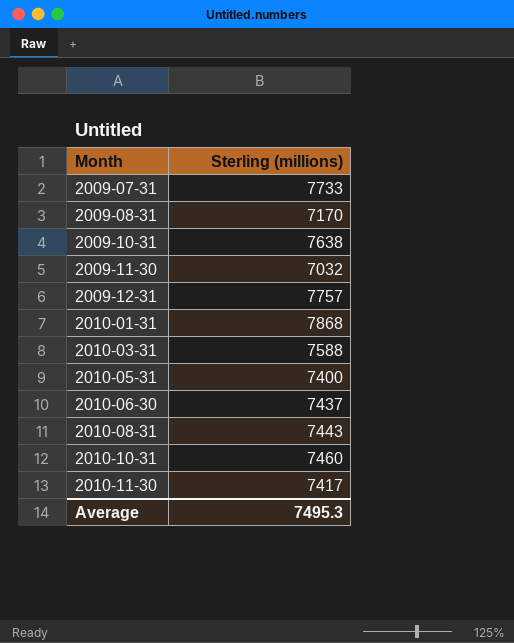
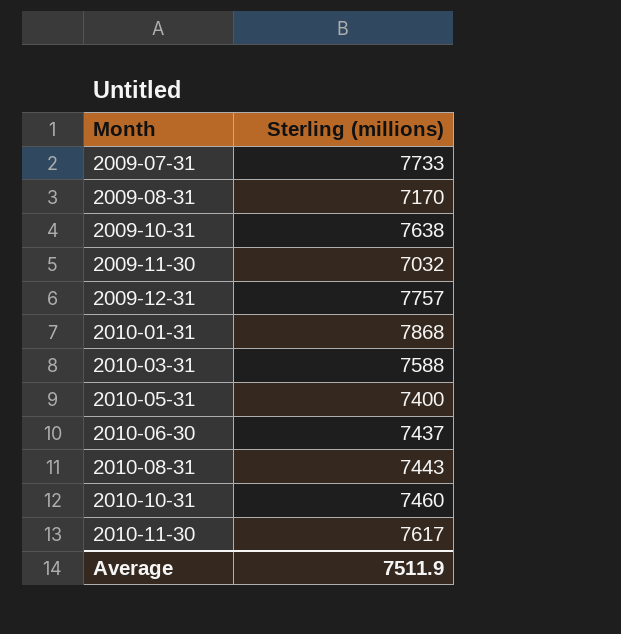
2010-11-30 | Sterling (millions): 7417 -> 7617
Average | Sterling (millions): 7495.3 -> 7511.9

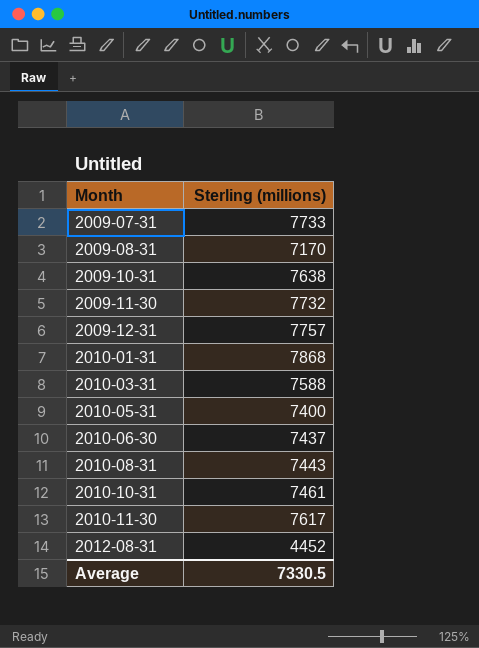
2009-11-30 | Sterling (millions): 7032 -> 7732
2010-10-31 | Sterling (millions): 7460 -> 7461
row 2012-08-31: none -> 4452
Average | Sterling (millions): 7511.9 -> 7330.5

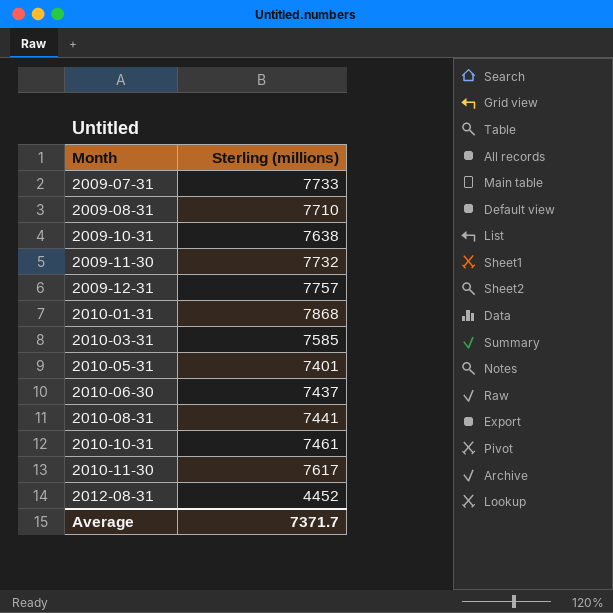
2009-08-31 | Sterling (millions): 7170 -> 7710
2010-03-31 | Sterling (millions): 7588 -> 7585
2010-05-31 | Sterling (millions): 7400 -> 7401
2010-08-31 | Sterling (millions): 7443 -> 7441
Average | Sterling (millions): 7330.5 -> 7371.7

